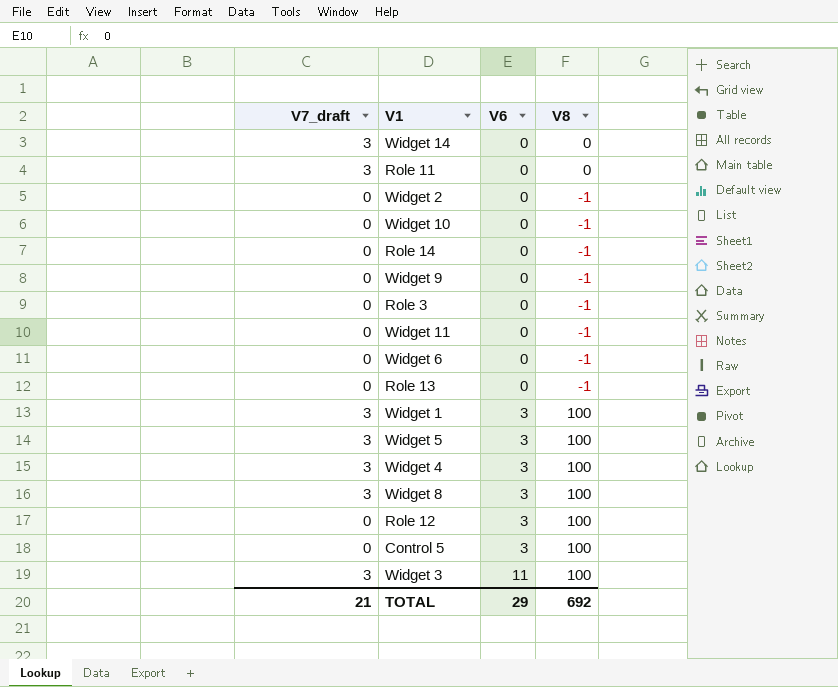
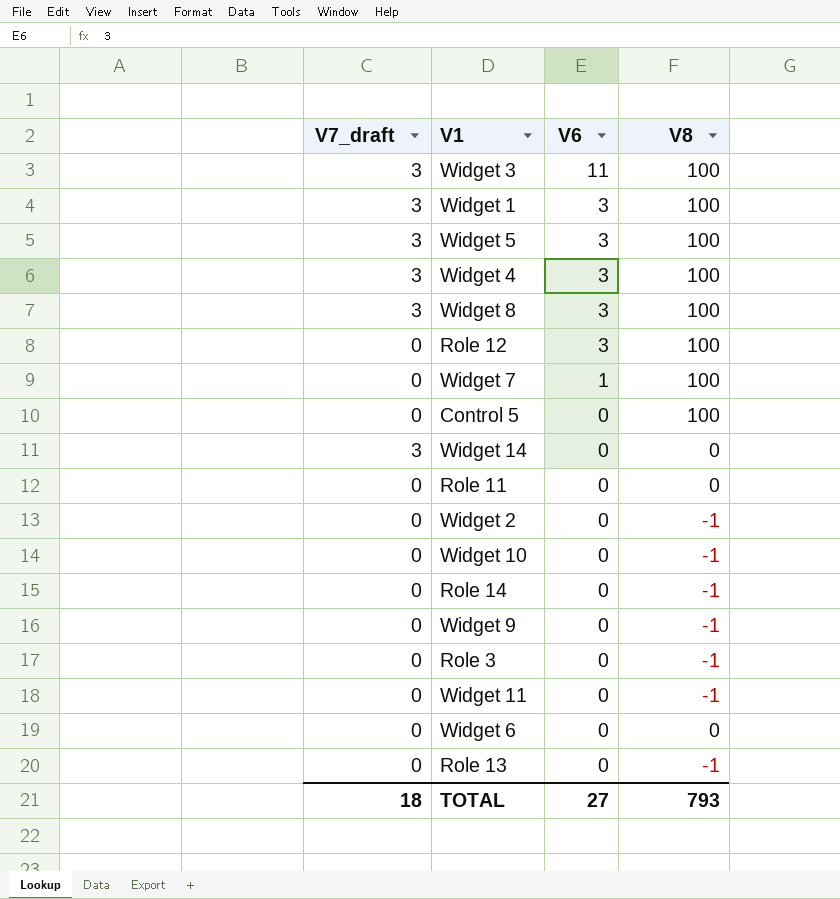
row order: V6 ascending -> V6 descending
row Widget 7: none -> 0 | 1 | 100
Control 5 | V6: 3 -> 0
Role 11 | V7_draft: 3 -> 0
Widget 6 | V8: -1 -> 0
TOTAL | V7_draft: 21 -> 18
TOTAL | V6: 29 -> 27
TOTAL | V8: 692 -> 793

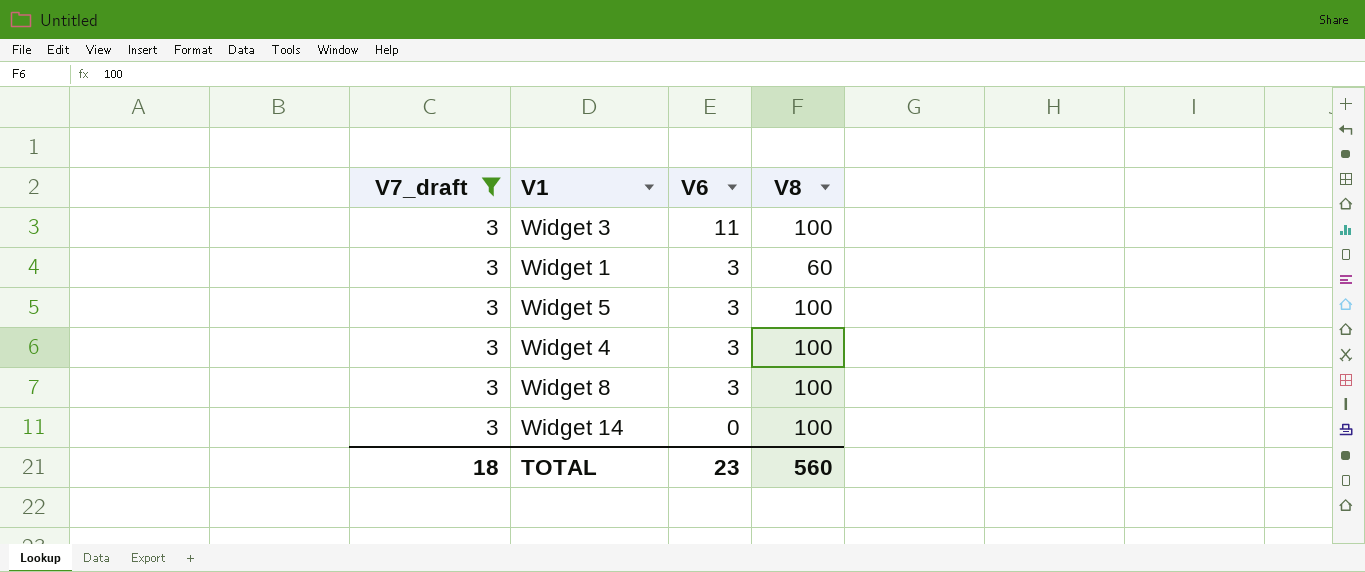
filter: none -> V7_draft = 3
Widget 1 | V8: 100 -> 60
Widget 14 | V8: 0 -> 100
TOTAL | V6: 27 -> 23
TOTAL | V8: 793 -> 560

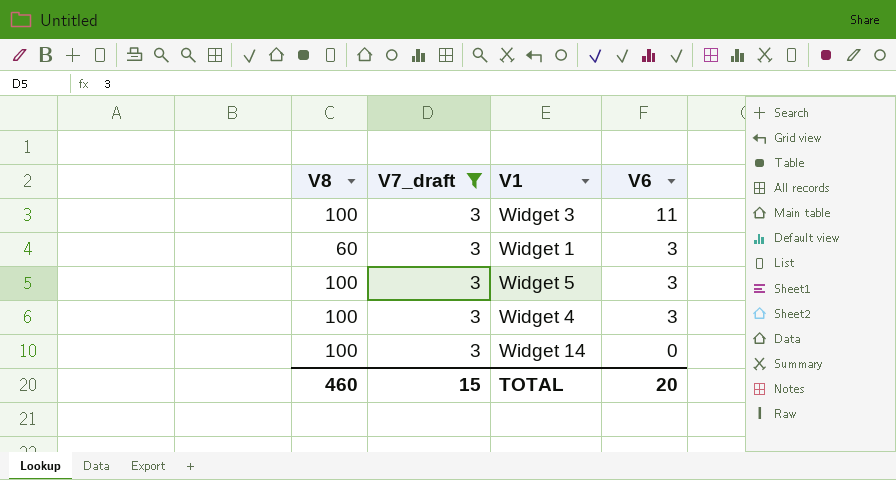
column V8 | position: 4 -> 1
row Widget 8: 3 | 3 | 100 -> none
TOTAL | V8: 560 -> 460
TOTAL | V7_draft: 18 -> 15
TOTAL | V6: 23 -> 20

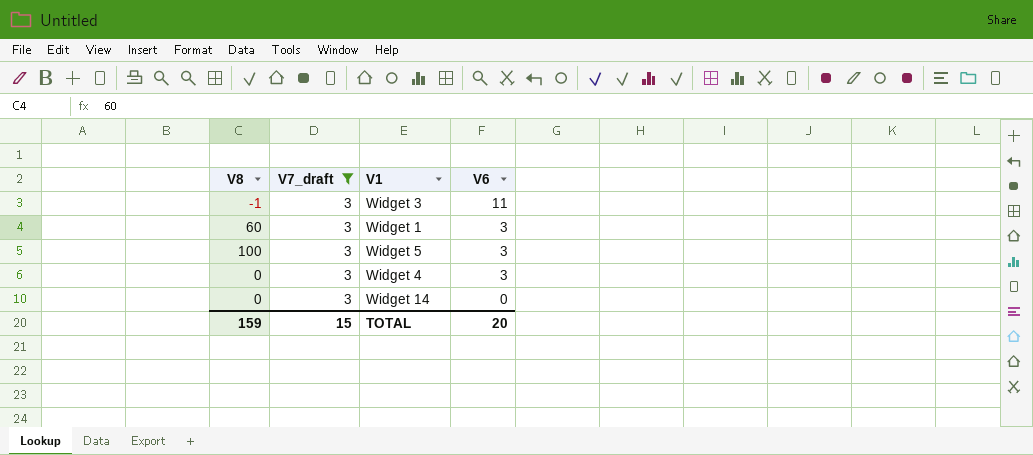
Widget 3 | V8: 100 -> -1
Widget 4 | V8: 100 -> 0
Widget 14 | V8: 100 -> 0
TOTAL | V8: 460 -> 159

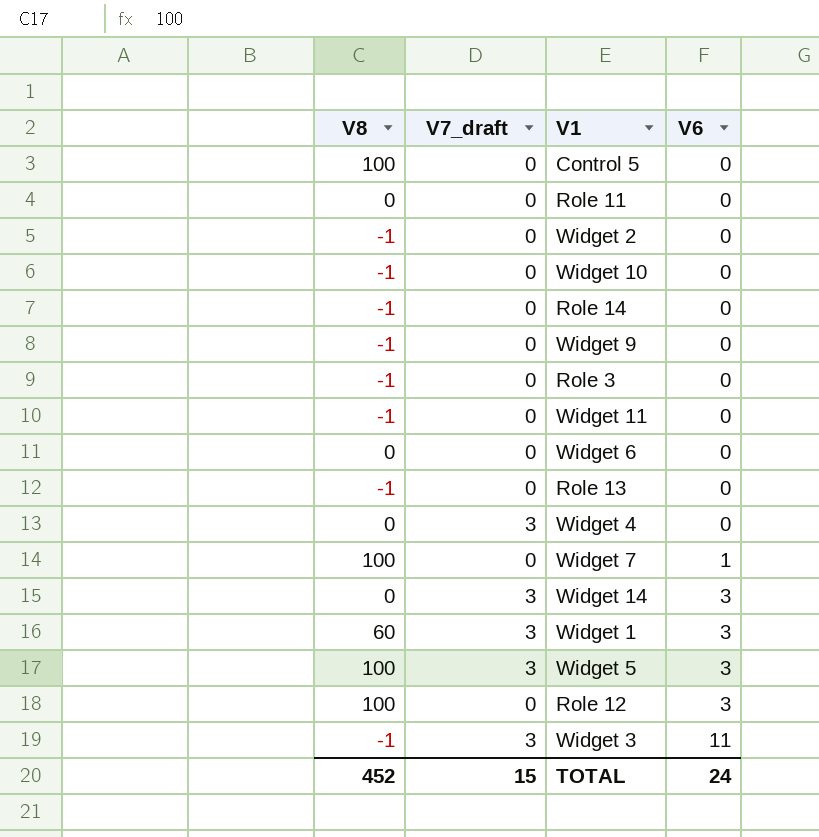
filter: V7_draft = 3 -> none
row order: V6 descending -> V6 ascending
Widget 4 | V6: 3 -> 0
Widget 14 | V6: 0 -> 3
TOTAL | V8: 159 -> 452
TOTAL | V6: 20 -> 24

